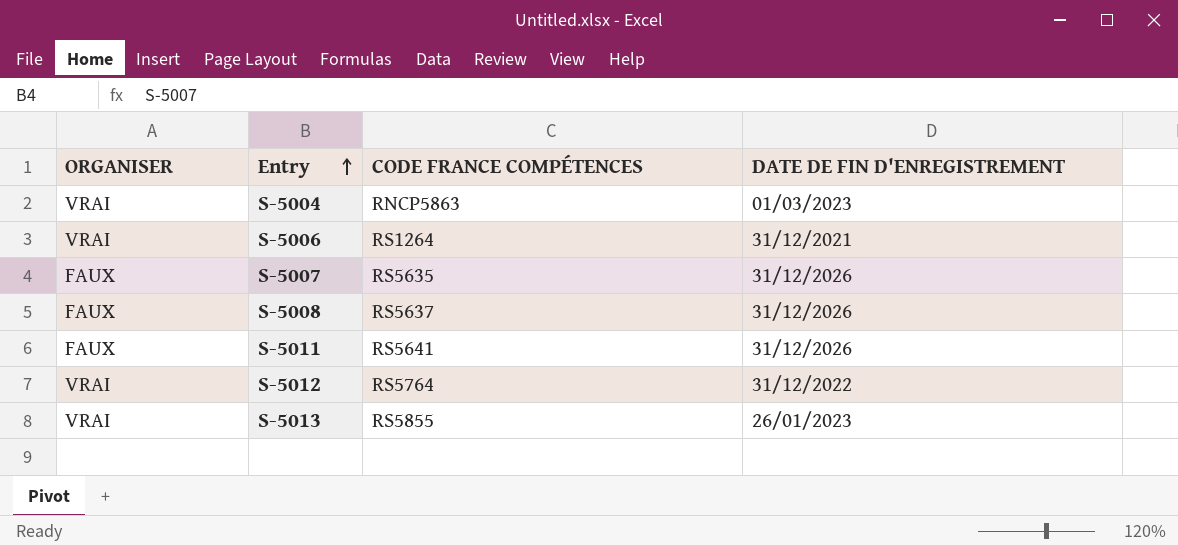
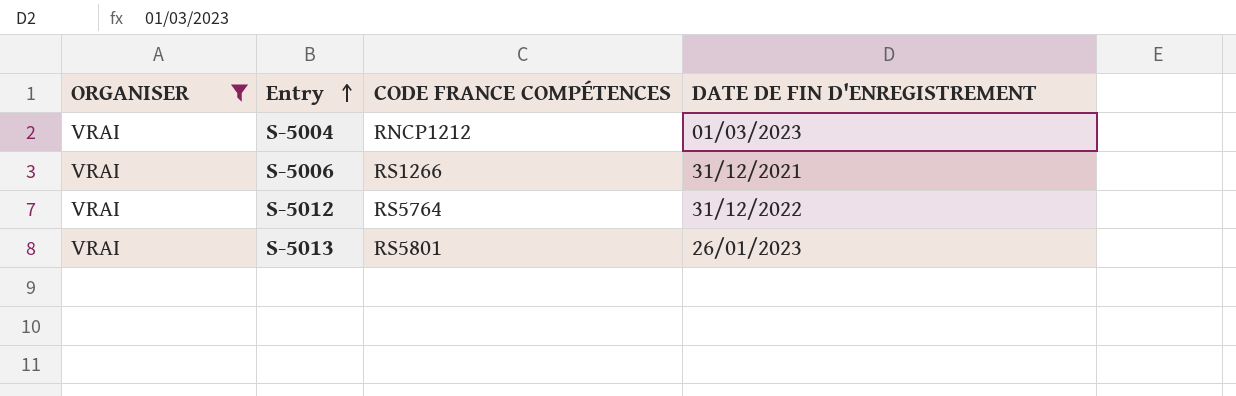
filter: none -> ORGANISER = VRAI
S-5004 | CODE FRANCE COMPÉTENCES: RNCP5863 -> RNCP1212
S-5006 | CODE FRANCE COMPÉTENCES: RS1264 -> RS1266
S-5013 | CODE FRANCE COMPÉTENCES: RS5855 -> RS5801

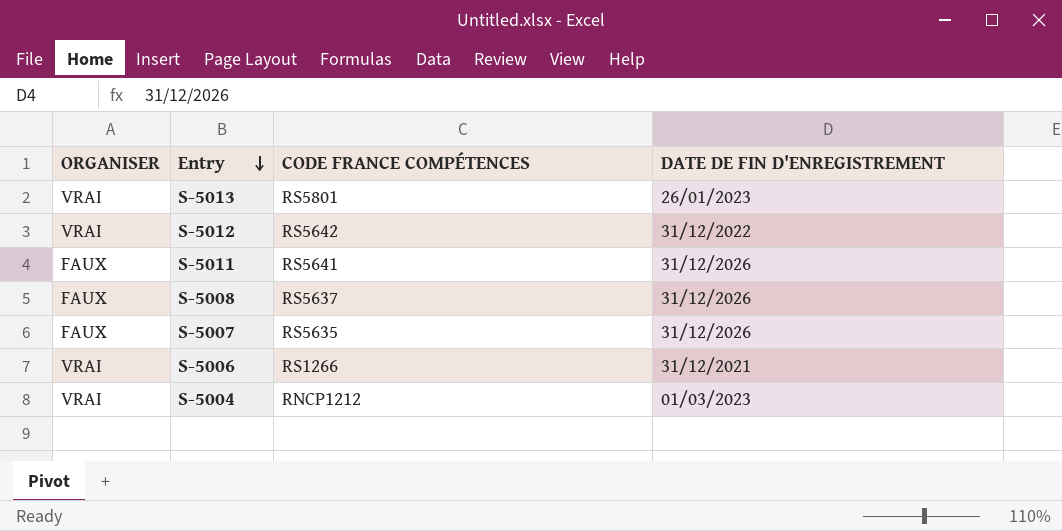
filter: ORGANISER = VRAI -> none
row order: Entry ascending -> Entry descending
S-5012 | CODE FRANCE COMPÉTENCES: RS5764 -> RS5642

